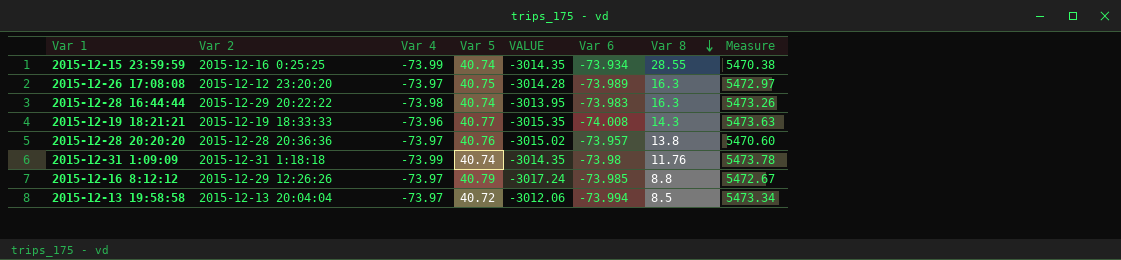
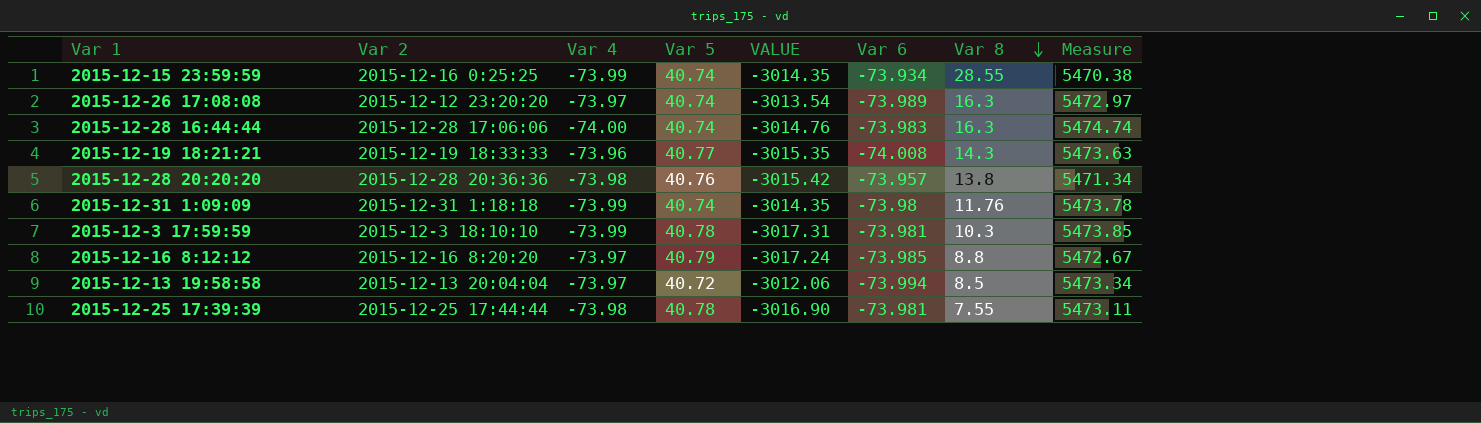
2015-12-26 17:08:08 | Var 5: 40.75 -> 40.74
2015-12-26 17:08:08 | VALUE: -3014.28 -> -3013.54
2015-12-28 16:44:44 | Var 2: 2015-12-29 20:22:22 -> 2015-12-28 17:06:06
2015-12-28 16:44:44 | Var 4: -73.98 -> -74.00
2015-12-28 16:44:44 | VALUE: -3013.95 -> -3014.76
2015-12-28 16:44:44 | Measure: 5473.26 -> 5474.74
2015-12-28 20:20:20 | Var 4: -73.97 -> -73.98
2015-12-28 20:20:20 | VALUE: -3015.02 -> -3015.42
2015-12-28 20:20:20 | Measure: 5470.60 -> 5471.34
row 2015-12-3 17:59:59: none -> 2015-12-3 18:10:10 | -73.99 | 40.78 | -3017.31 | -73.981 | 10.3 | 5473.85
2015-12-16 8:12:12 | Var 2: 2015-12-29 12:26:26 -> 2015-12-16 8:20:20
row 2015-12-25 17:39:39: none -> 2015-12-25 17:44:44 | -73.98 | 40.78 | -3016.90 | -73.981 | 7.55 | 5473.11

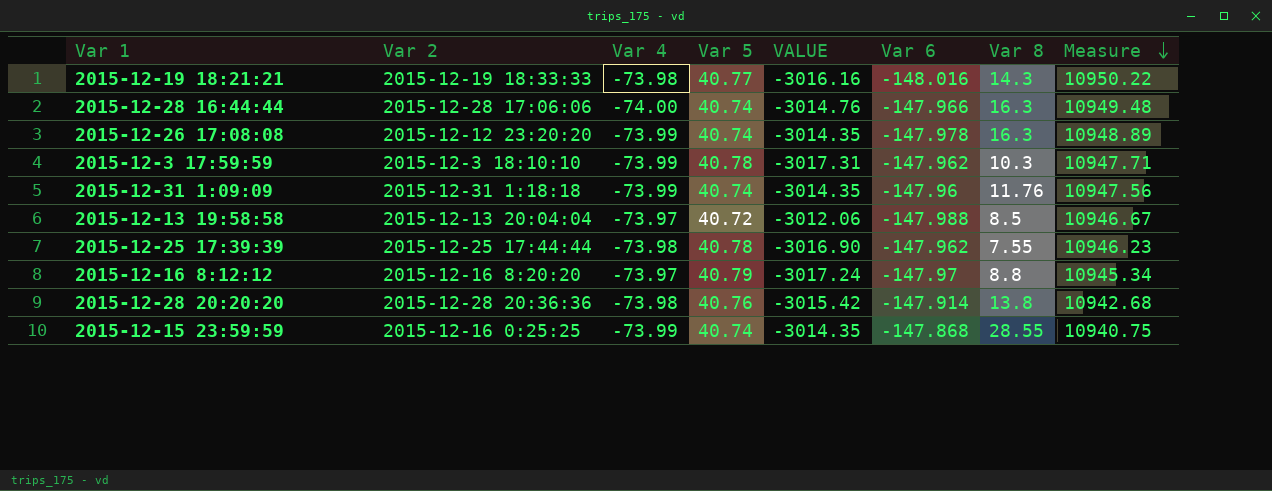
row order: Var 8 descending -> Measure descending
2015-12-19 18:21:21 | Var 4: -73.96 -> -73.98
2015-12-19 18:21:21 | VALUE: -3015.35 -> -3016.16
2015-12-19 18:21:21 | Var 6: -74.008 -> -148.016
2015-12-19 18:21:21 | Measure: 5473.63 -> 10950.22
2015-12-28 16:44:44 | Var 6: -73.983 -> -147.966
2015-12-28 16:44:44 | Measure: 5474.74 -> 10949.48
2015-12-26 17:08:08 | Var 4: -73.97 -> -73.99
2015-12-26 17:08:08 | VALUE: -3013.54 -> -3014.35
2015-12-26 17:08:08 | Var 6: -73.989 -> -147.978
2015-12-26 17:08:08 | Measure: 5472.97 -> 10948.89
2015-12-3 17:59:59 | Var 6: -73.981 -> -147.962
2015-12-3 17:59:59 | Measure: 5473.85 -> 10947.71
2015-12-31 1:09:09 | Var 6: -73.98 -> -147.96
2015-12-31 1:09:09 | Measure: 5473.78 -> 10947.56
2015-12-13 19:58:58 | Var 6: -73.994 -> -147.988
2015-12-13 19:58:58 | Measure: 5473.34 -> 10946.67
2015-12-25 17:39:39 | Var 6: -73.981 -> -147.962
2015-12-25 17:39:39 | Measure: 5473.11 -> 10946.23
2015-12-16 8:12:12 | Var 6: -73.985 -> -147.97
2015-12-16 8:12:12 | Measure: 5472.67 -> 10945.34
2015-12-28 20:20:20 | Var 6: -73.957 -> -147.914
2015-12-28 20:20:20 | Measure: 5471.34 -> 10942.68
2015-12-15 23:59:59 | Var 6: -73.934 -> -147.868
2015-12-15 23:59:59 | Measure: 5470.38 -> 10940.75

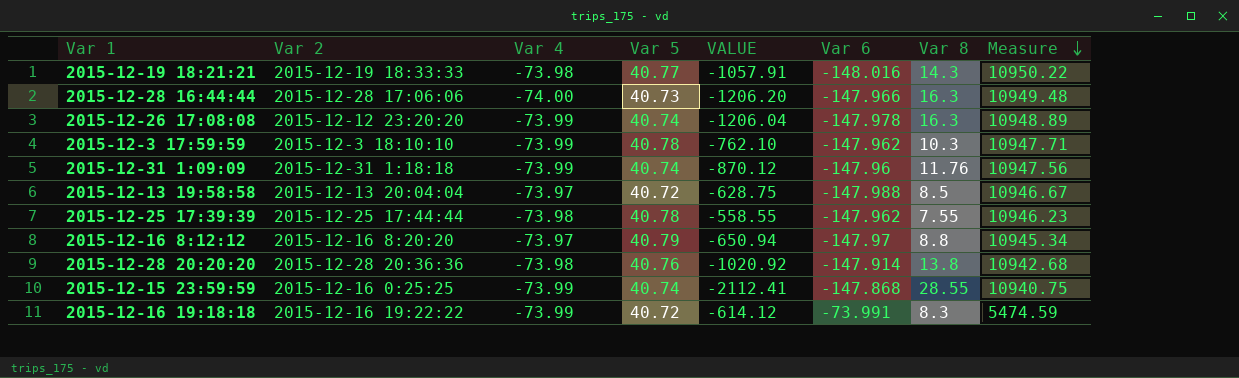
column VALUE | formula: [Var 4] * [Var 5] -> [Var 4] * [Var 8]
2015-12-28 16:44:44 | Var 5: 40.74 -> 40.73
row 2015-12-16 19:18:18: none -> 2015-12-16 19:22:22 | -73.99 | 40.72 | -614.12 | -73.991 | 8.3 | 5474.59

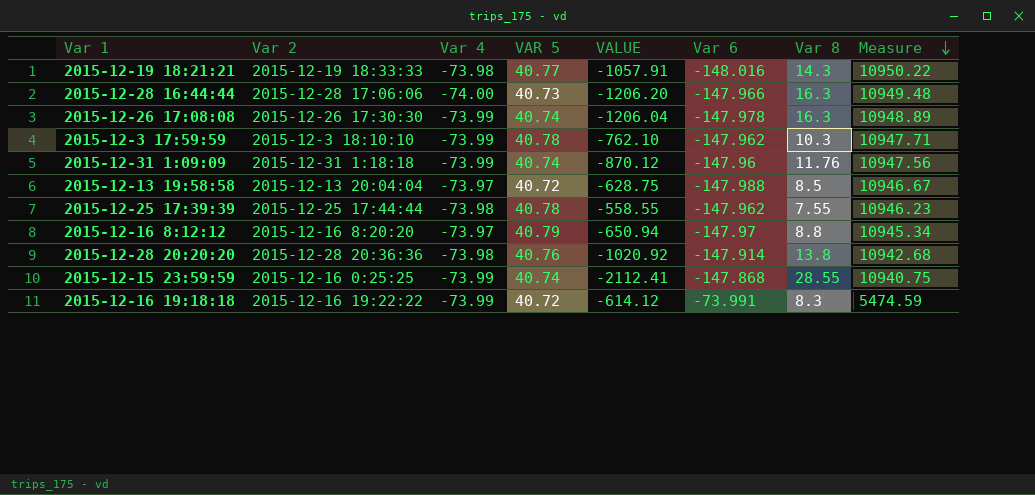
column name: Var 5 -> VAR 5
2015-12-26 17:08:08 | Var 2: 2015-12-12 23:20:20 -> 2015-12-26 17:30:30

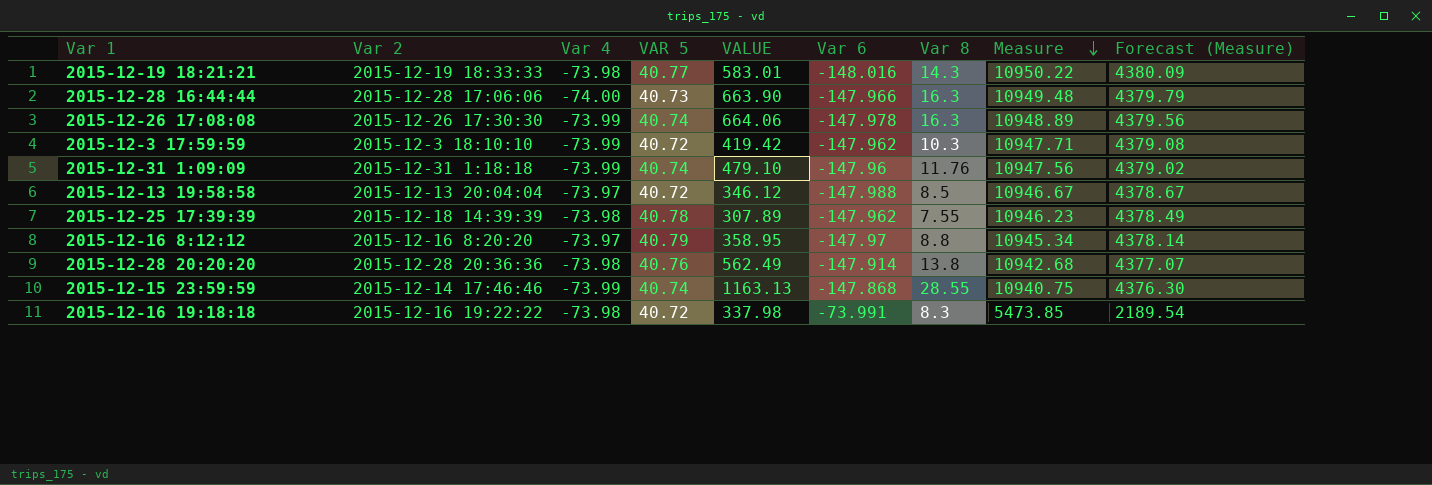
column VALUE | formula: [Var 4] * [Var 8] -> [VAR 5] * [Var 8]
column Forecast (Measure) | formula: none -> [Measure] * 0.4
2015-12-3 17:59:59 | VAR 5: 40.78 -> 40.72
2015-12-25 17:39:39 | Var 2: 2015-12-25 17:44:44 -> 2015-12-18 14:39:39
2015-12-15 23:59:59 | Var 2: 2015-12-16 0:25:25 -> 2015-12-14 17:46:46
2015-12-16 19:18:18 | Var 4: -73.99 -> -73.98
2015-12-16 19:18:18 | Measure: 5474.59 -> 5473.85

